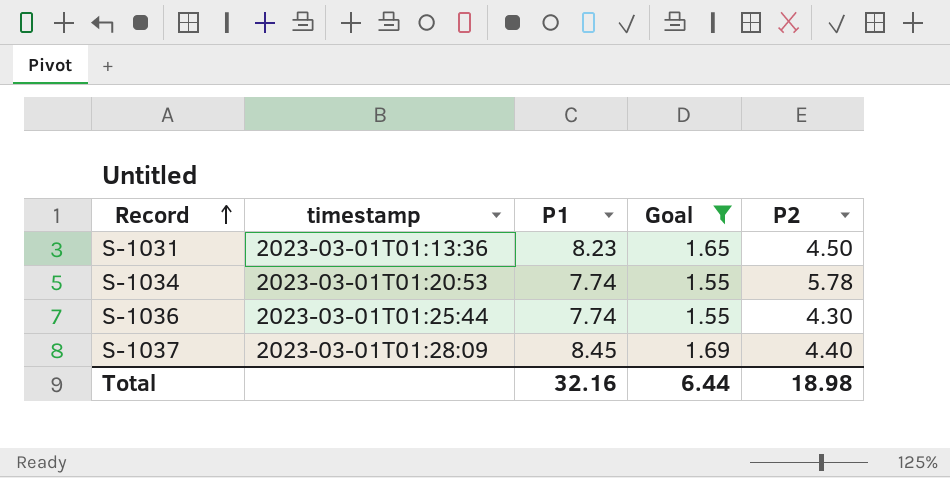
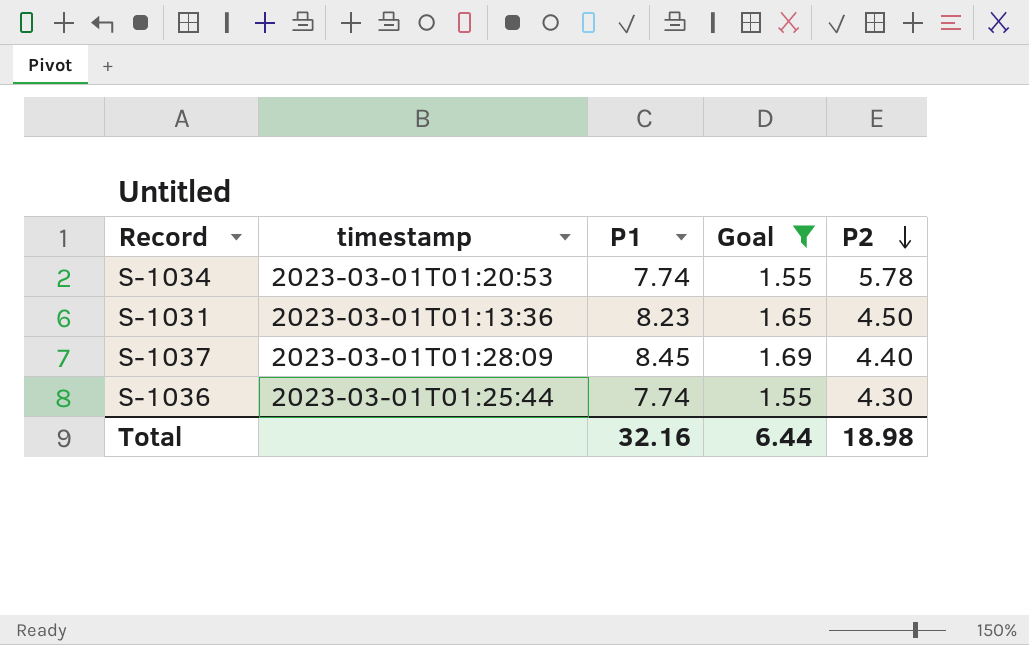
row order: Record ascending -> P2 descending

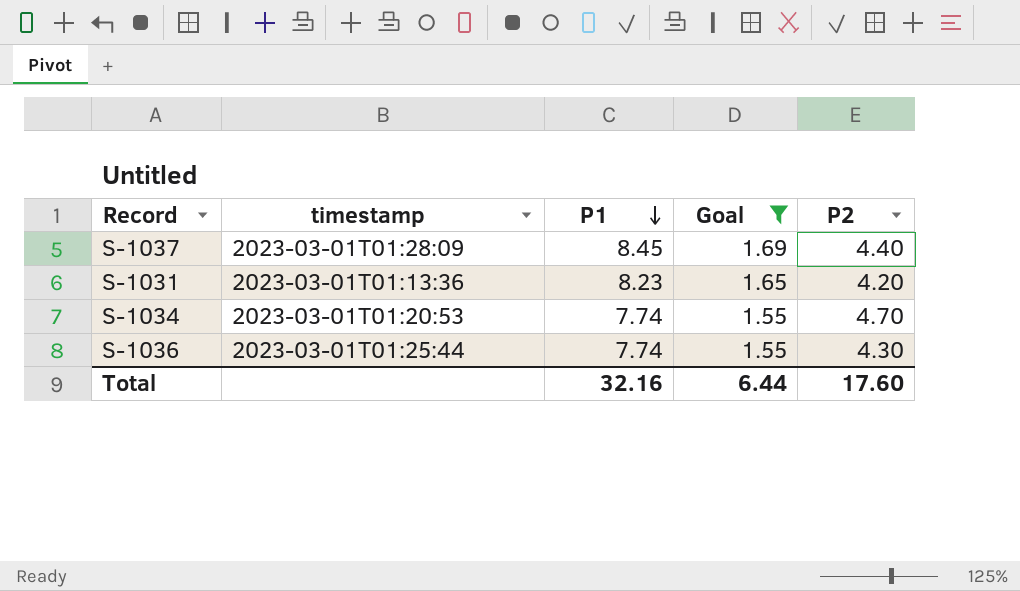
row order: P2 descending -> P1 descending
S-1031 | P2: 4.50 -> 4.20
S-1034 | P2: 5.78 -> 4.70
Total | P2: 18.98 -> 17.60

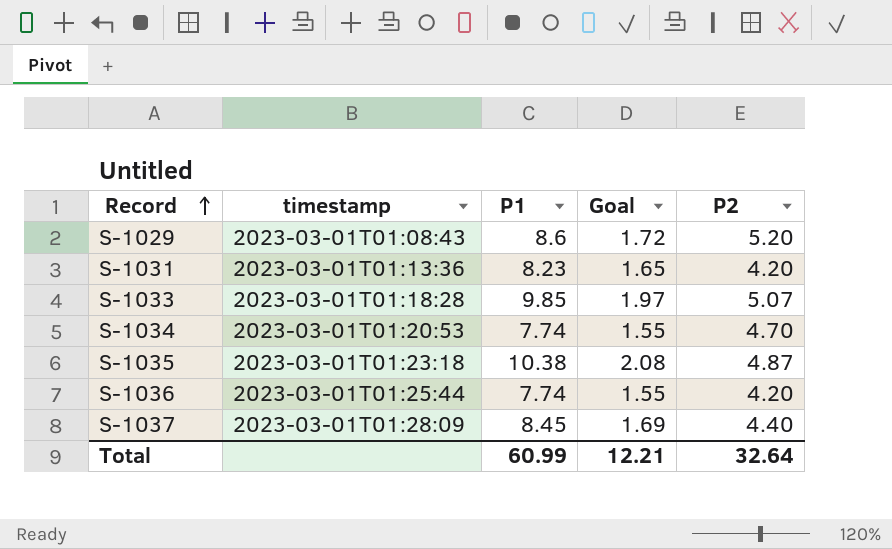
filter: Goal <= 1.69 -> none
row order: P1 descending -> Record ascending
S-1036 | P2: 4.30 -> 4.20
Total | P1: 32.16 -> 60.99
Total | Goal: 6.44 -> 12.21
Total | P2: 17.60 -> 32.64

